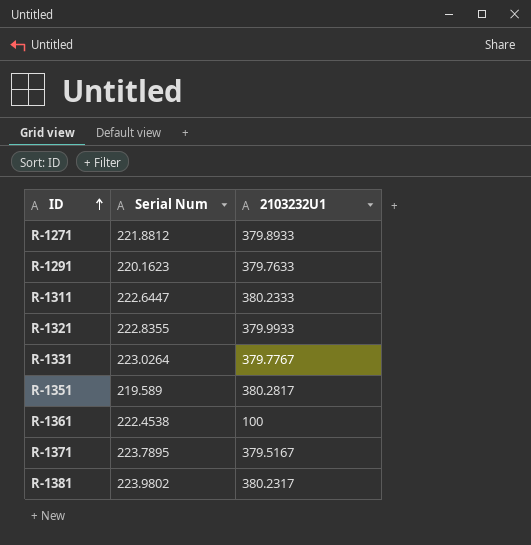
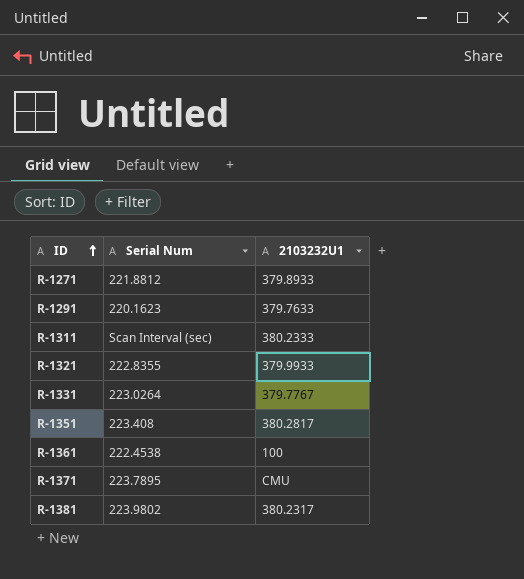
R-1311 | Serial Num: 222.6447 -> Scan Interval (sec)
R-1351 | Serial Num: 219.589 -> 223.408
R-1371 | 2103232U1: 379.5167 -> CMU

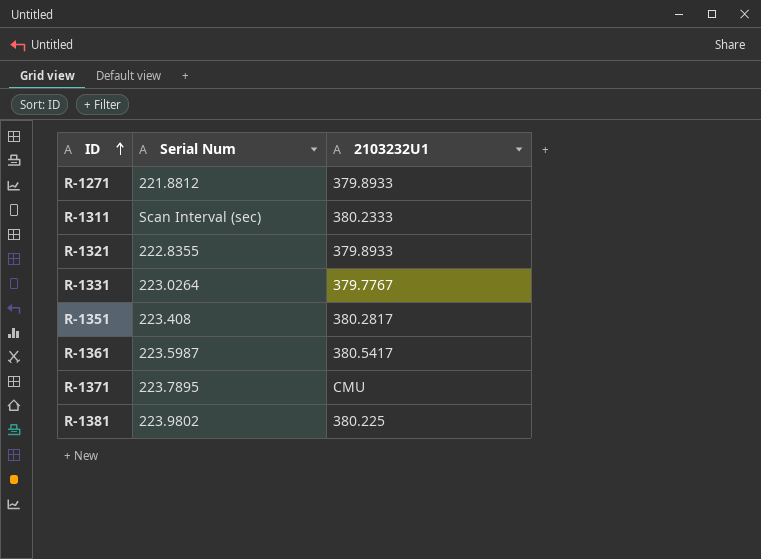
row R-1291: 220.1623 | 379.7633 -> none
R-1321 | 2103232U1: 379.9933 -> 379.8933
R-1361 | Serial Num: 222.4538 -> 223.5987
R-1361 | 2103232U1: 100 -> 380.5417
R-1381 | 2103232U1: 380.2317 -> 380.225

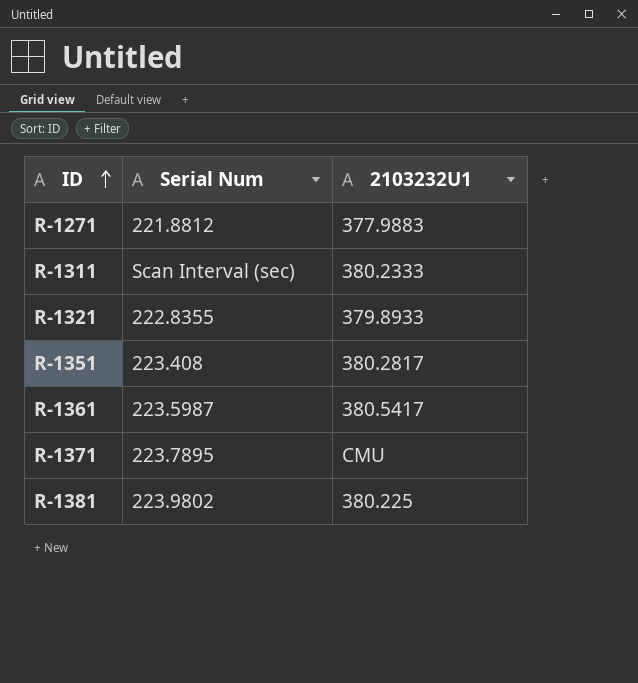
row R-1331: 223.0264 | 379.7767 -> none
R-1271 | 2103232U1: 379.8933 -> 377.9883

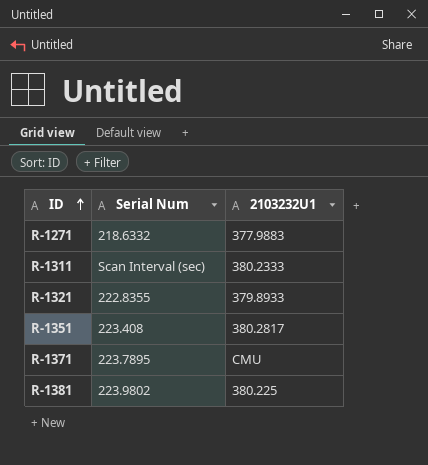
row R-1361: 223.5987 | 380.5417 -> none
R-1271 | Serial Num: 221.8812 -> 218.6332

